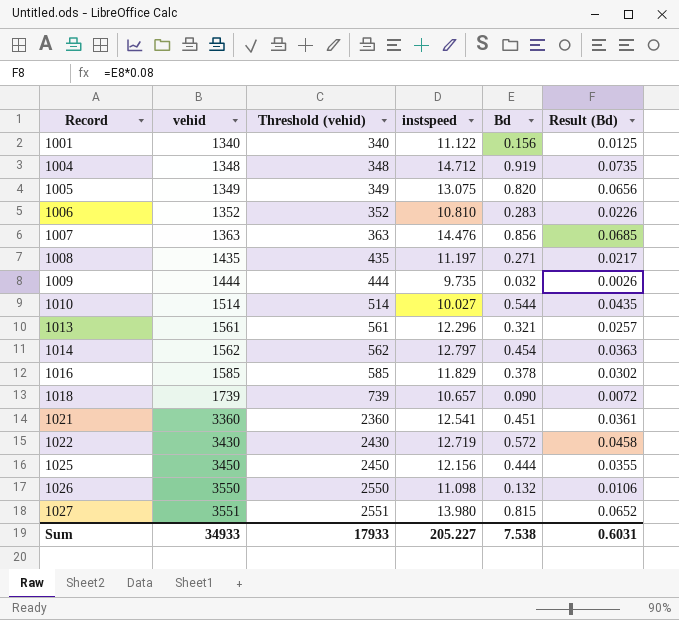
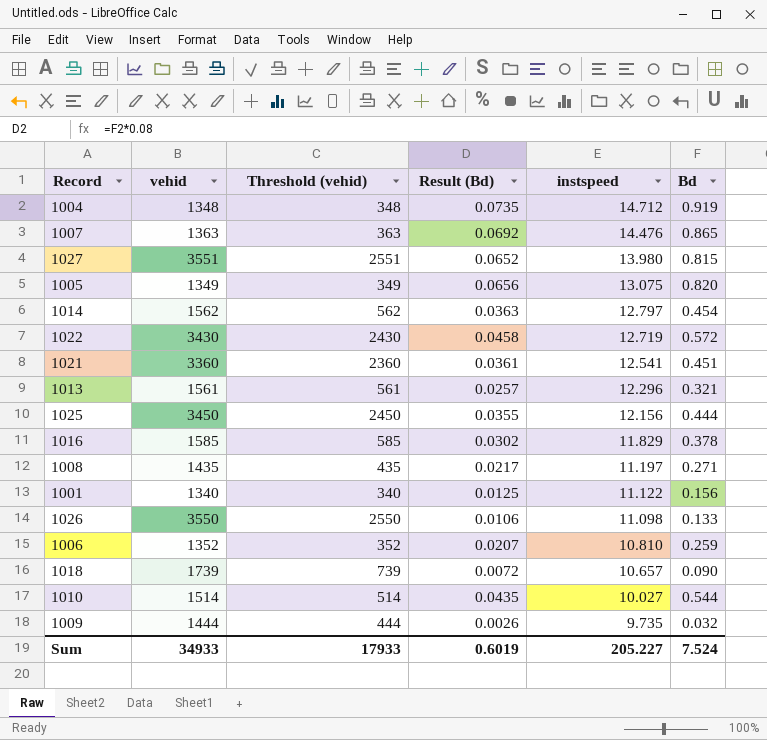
row order: Record ascending -> instspeed descending
column Result (Bd) | position: 6 -> 4
1007 | Result (Bd): 0.0685 -> 0.0692
1007 | Bd: 0.856 -> 0.865
1026 | Bd: 0.132 -> 0.133
1006 | Result (Bd): 0.0226 -> 0.0207
1006 | Bd: 0.283 -> 0.259
Sum | Result (Bd): 0.6031 -> 0.6019
Sum | Bd: 7.538 -> 7.524

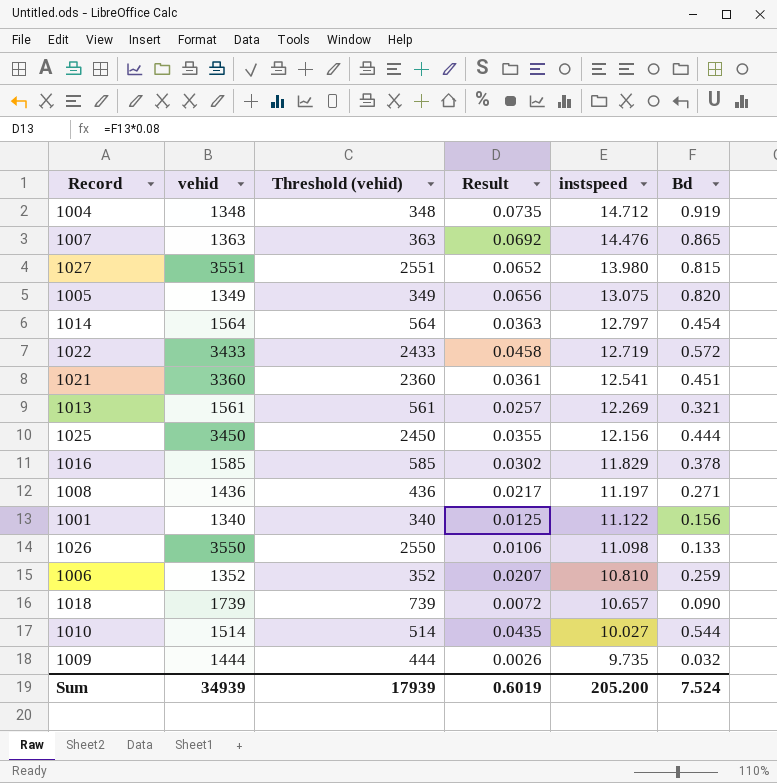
column name: Result (Bd) -> Result
1014 | vehid: 1562 -> 1564
1014 | Threshold (vehid): 562 -> 564
1022 | vehid: 3430 -> 3433
1022 | Threshold (vehid): 2430 -> 2433
1013 | instspeed: 12.296 -> 12.269
1008 | vehid: 1435 -> 1436
1008 | Threshold (vehid): 435 -> 436
Sum | vehid: 34933 -> 34939
Sum | Threshold (vehid): 17933 -> 17939
Sum | instspeed: 205.227 -> 205.200

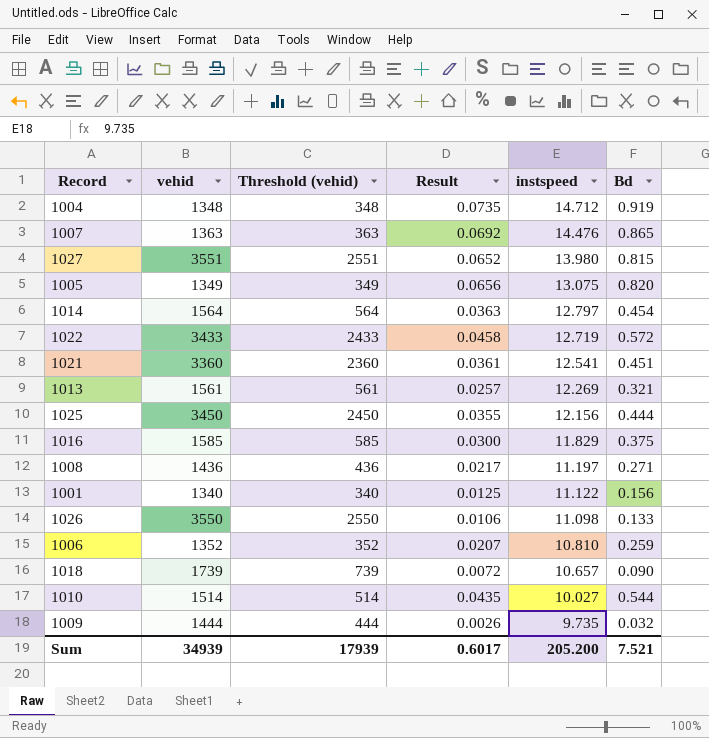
1016 | Result: 0.0302 -> 0.0300
1016 | Bd: 0.378 -> 0.375
Sum | Result: 0.6019 -> 0.6017
Sum | Bd: 7.524 -> 7.521

